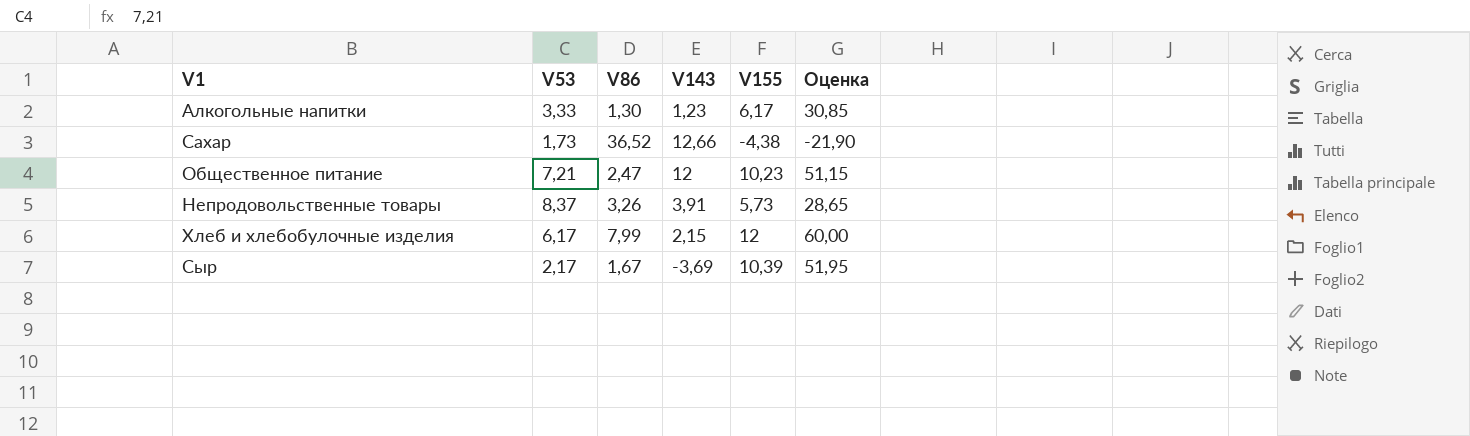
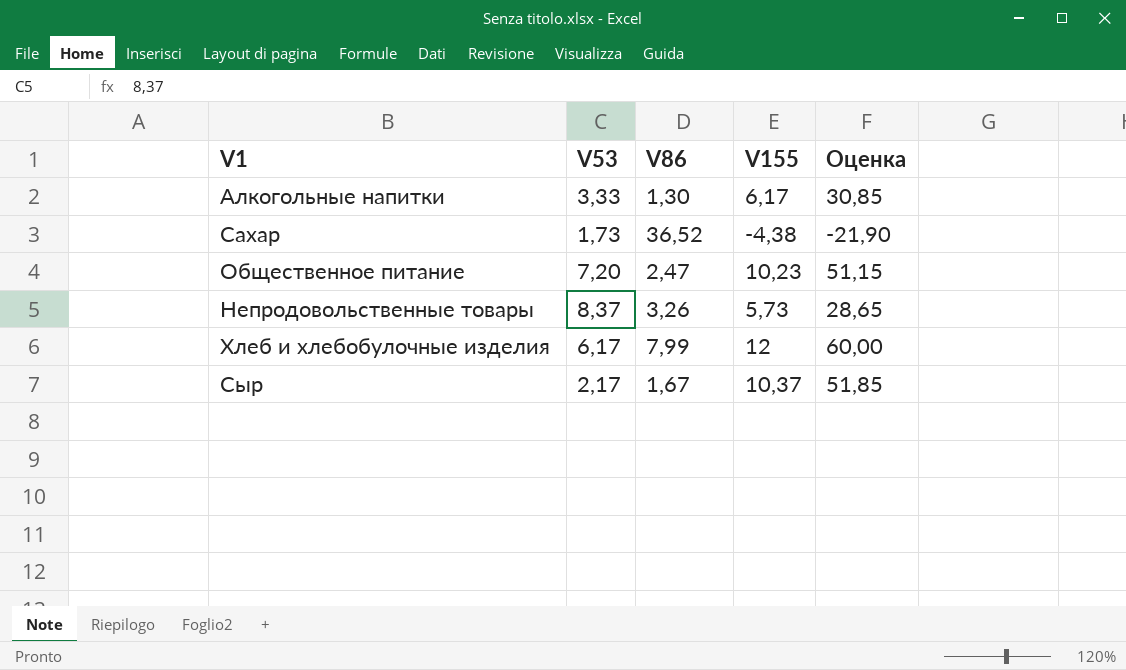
column V143 | position: 4 -> none
Общественное питание | V53: 7,21 -> 7,20
Сыр | V155: 10,39 -> 10,37
Сыр | Оценка: 51,95 -> 51,85

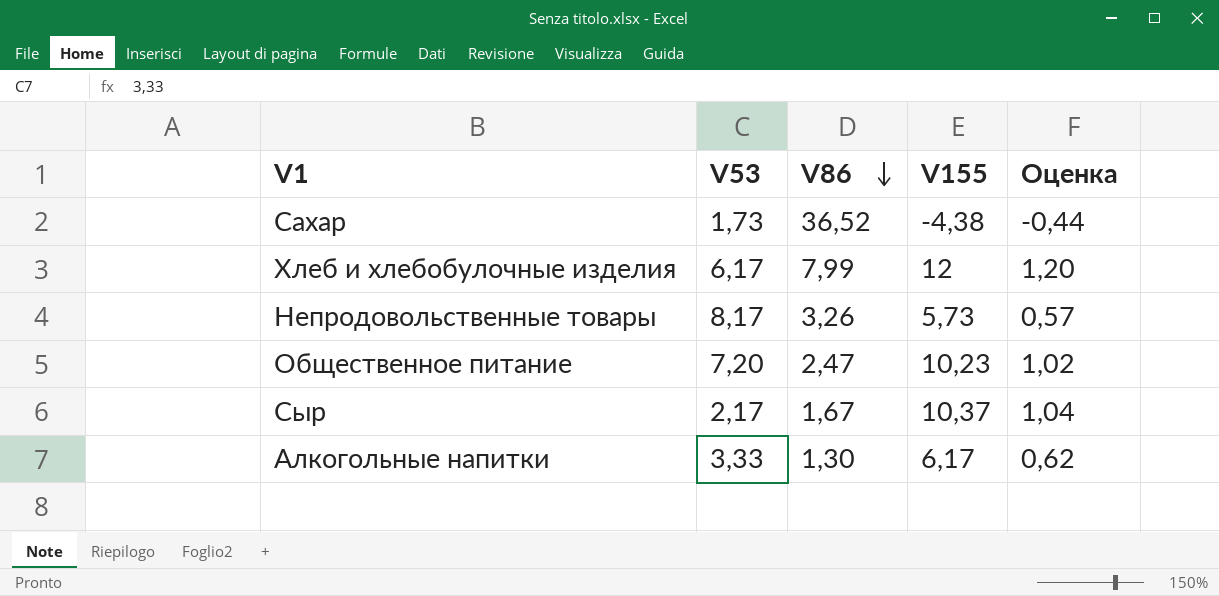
row order: none -> V86 descending
column Оценка | formula: [V155] * 5 -> [V155] * 0,1
Непродовольственные товары | V53: 8,37 -> 8,17

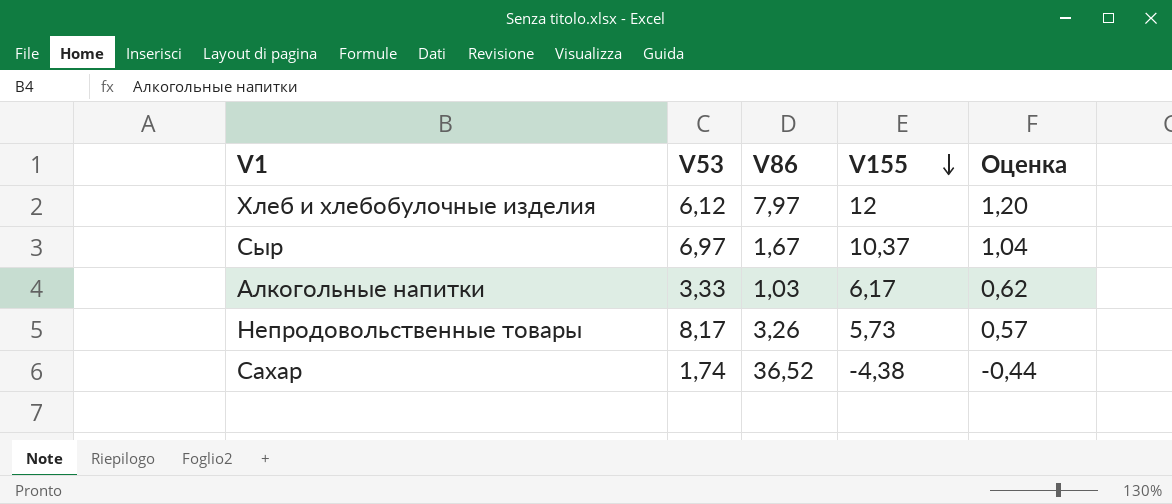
row order: V86 descending -> V155 descending
row Общественное питание: 7,20 | 2,47 | 10,23 | 1,02 -> none
Хлеб и хлебобулочные изделия | V53: 6,17 -> 6,12
Хлеб и хлебобулочные изделия | V86: 7,99 -> 7,97
Сыр | V53: 2,17 -> 6,97
Алкогольные напитки | V86: 1,30 -> 1,03
Сахар | V53: 1,73 -> 1,74

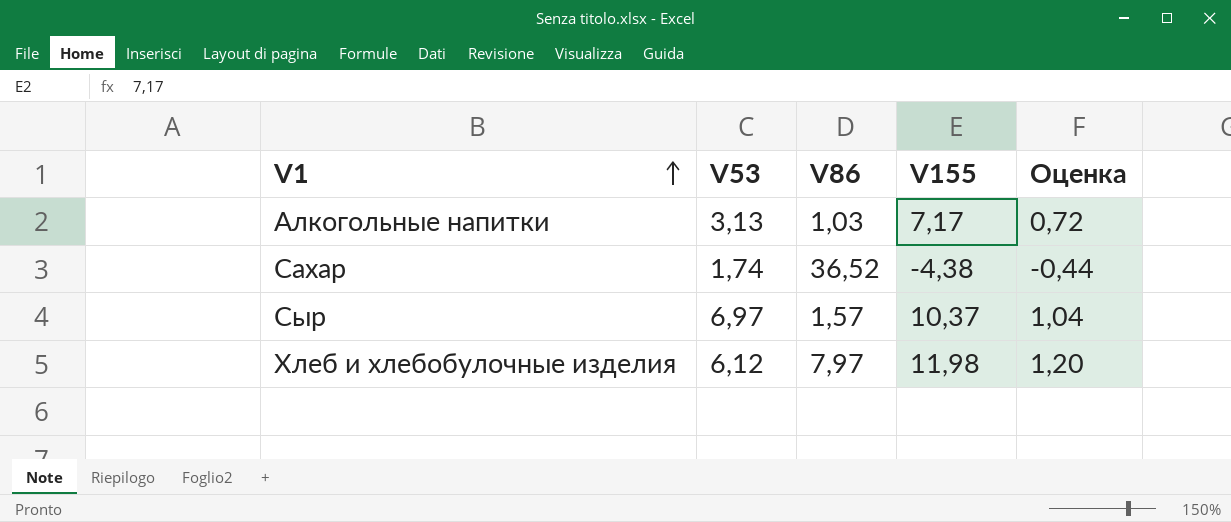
row order: V155 descending -> V1 ascending
row Непродовольственные товары: 8,17 | 3,26 | 5,73 | 0,57 -> none
Алкогольные напитки | V53: 3,33 -> 3,13
Алкогольные напитки | V155: 6,17 -> 7,17
Алкогольные напитки | Оценка: 0,62 -> 0,72
Сыр | V86: 1,67 -> 1,57
Хлеб и хлебобулочные изделия | V155: 12 -> 11,98

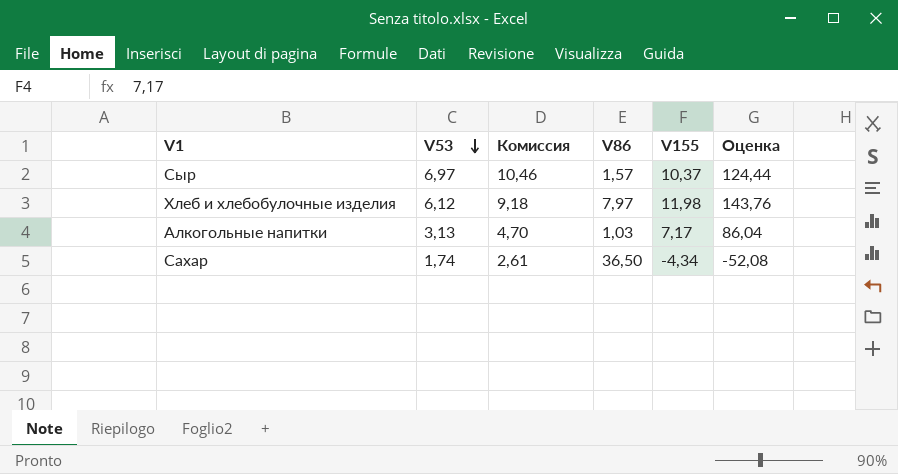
row order: V1 ascending -> V53 descending
column Комиссия | formula: none -> [V53] * 1,5
column Оценка | formula: [V155] * 0,1 -> [V155] * 12
Сахар | V86: 36,52 -> 36,50
Сахар | V155: -4,38 -> -4,34

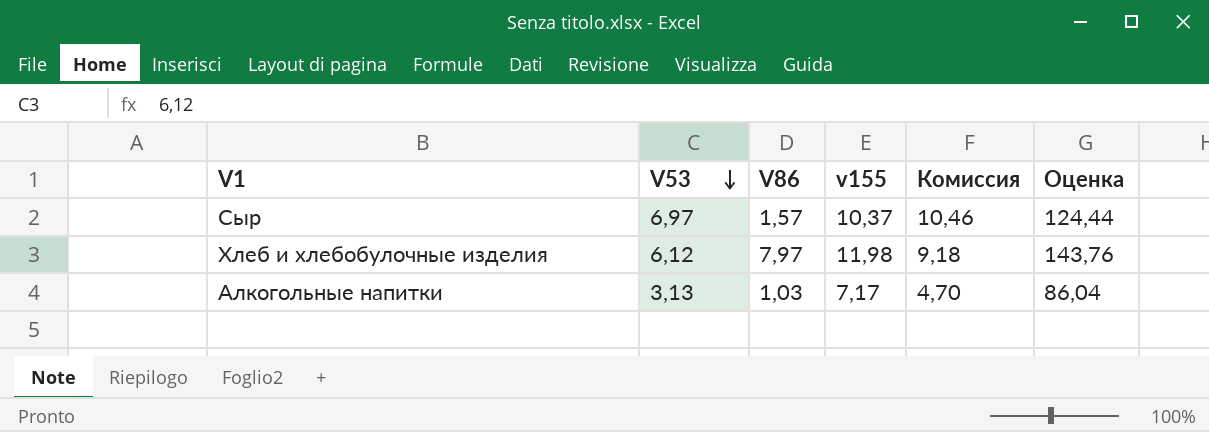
column name: V155 -> v155
column Комиссия | position: 3 -> 5
row Сахар: 1,74 | 2,61 | 36,50 | -4,34 | -52,08 -> none

